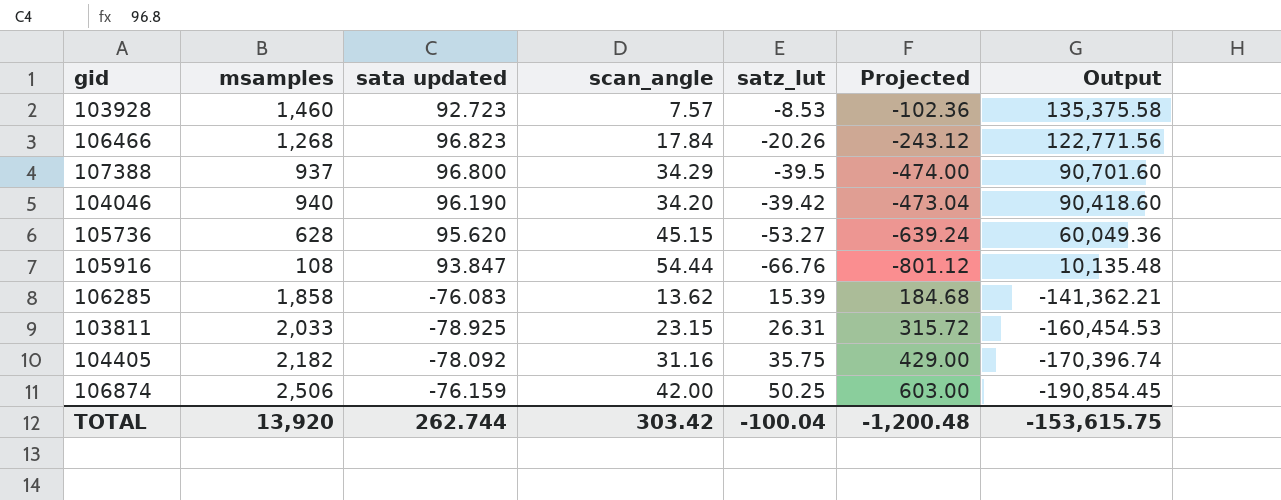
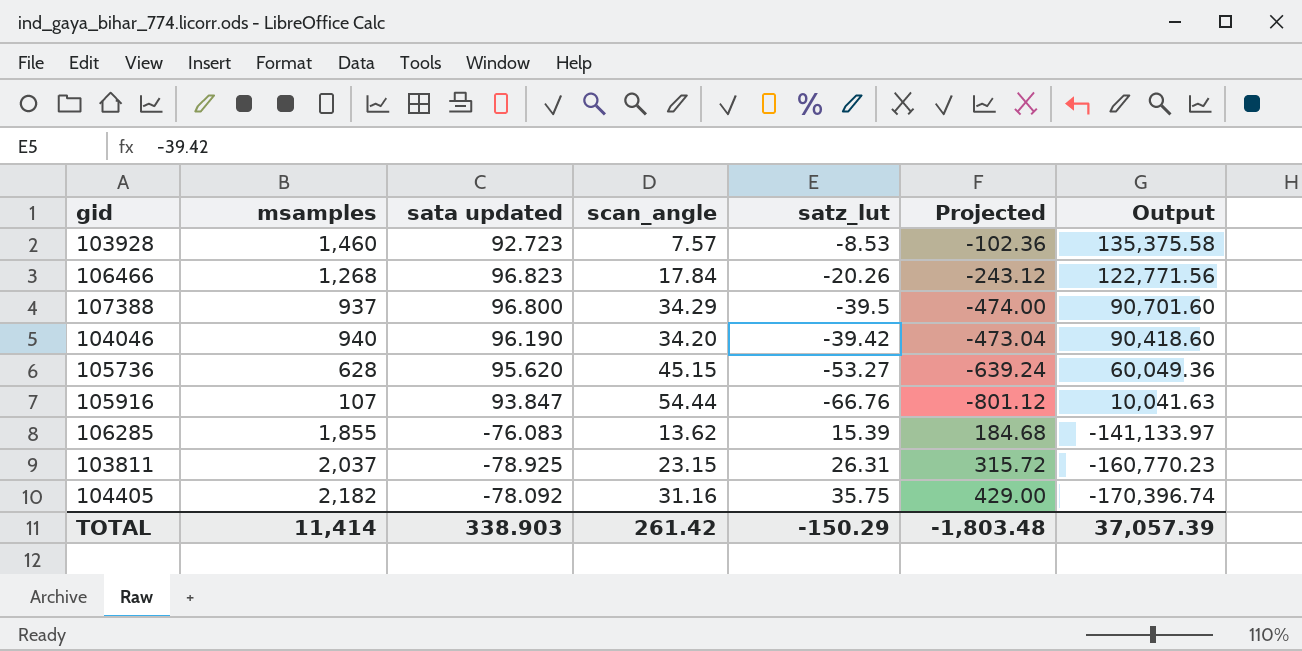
row 106874: 2,506 | -76.159 | 42.00 | 50.25 | 603.00 | -190,854.45 -> none
105916 | msamples: 108 -> 107
105916 | Output: 10,135.48 -> 10,041.63
106285 | msamples: 1,858 -> 1,855
106285 | Output: -141,362.21 -> -141,133.97
103811 | msamples: 2,033 -> 2,037
103811 | Output: -160,454.53 -> -160,770.23
TOTAL | msamples: 13,920 -> 11,414
TOTAL | sata updated: 262.744 -> 338.903
TOTAL | scan_angle: 303.42 -> 261.42
TOTAL | satz_lut: -100.04 -> -150.29
TOTAL | Projected: -1,200.48 -> -1,803.48
TOTAL | Output: -153,615.75 -> 37,057.39

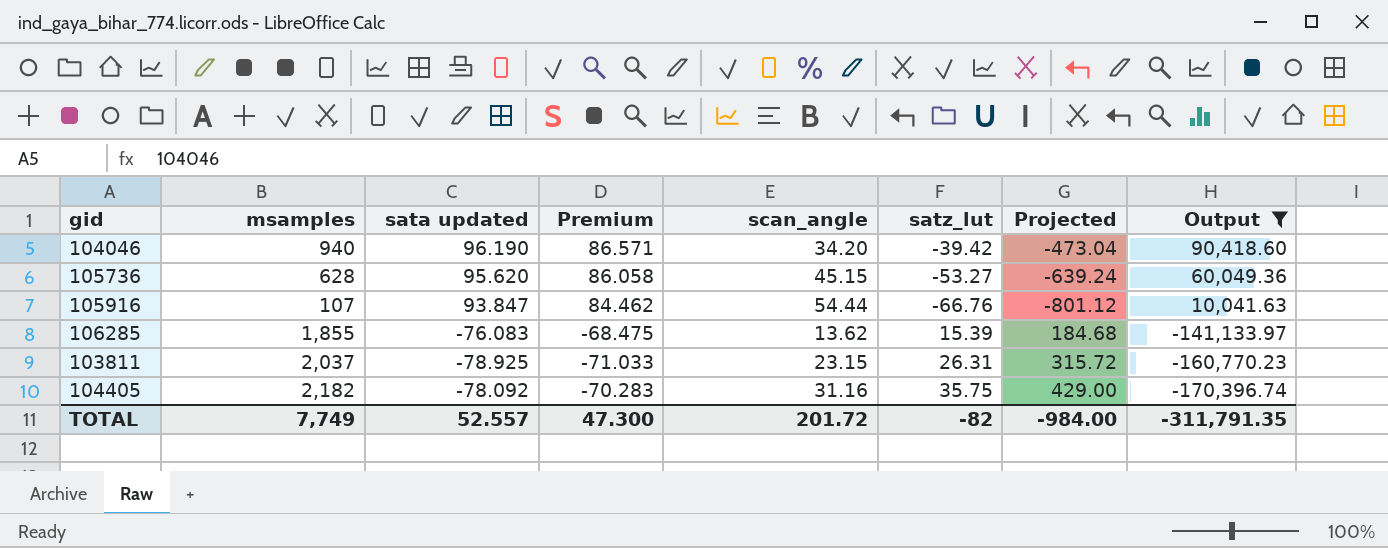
filter: none -> Output <= 90,418.60
column Premium | formula: none -> [sata updated] * 0.9
TOTAL | msamples: 11,414 -> 7,749
TOTAL | sata updated: 338.903 -> 52.557
TOTAL | scan_angle: 261.42 -> 201.72
TOTAL | satz_lut: -150.29 -> -82
TOTAL | Projected: -1,803.48 -> -984.00
TOTAL | Output: 37,057.39 -> -311,791.35

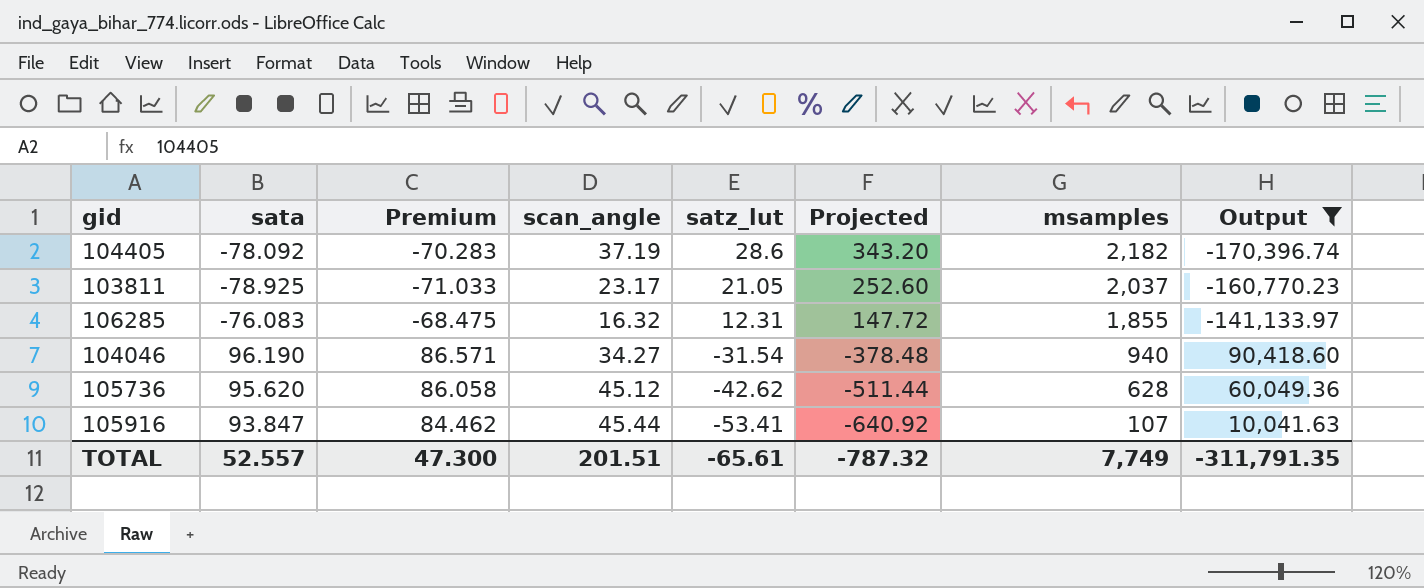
row order: Output descending -> satz_lut descending
column name: sata updated -> sata
column msamples | position: 2 -> 7
104405 | scan_angle: 31.16 -> 37.19
104405 | satz_lut: 35.75 -> 28.6
104405 | Projected: 429.00 -> 343.20
103811 | scan_angle: 23.15 -> 23.17
103811 | satz_lut: 26.31 -> 21.05
103811 | Projected: 315.72 -> 252.60
106285 | scan_angle: 13.62 -> 16.32
106285 | satz_lut: 15.39 -> 12.31
106285 | Projected: 184.68 -> 147.72
104046 | scan_angle: 34.20 -> 34.27
104046 | satz_lut: -39.42 -> -31.54
104046 | Projected: -473.04 -> -378.48
105736 | scan_angle: 45.15 -> 45.12
105736 | satz_lut: -53.27 -> -42.62
105736 | Projected: -639.24 -> -511.44
105916 | scan_angle: 54.44 -> 45.44
105916 | satz_lut: -66.76 -> -53.41
105916 | Projected: -801.12 -> -640.92
TOTAL | scan_angle: 201.72 -> 201.51
TOTAL | satz_lut: -82 -> -65.61
TOTAL | Projected: -984.00 -> -787.32

